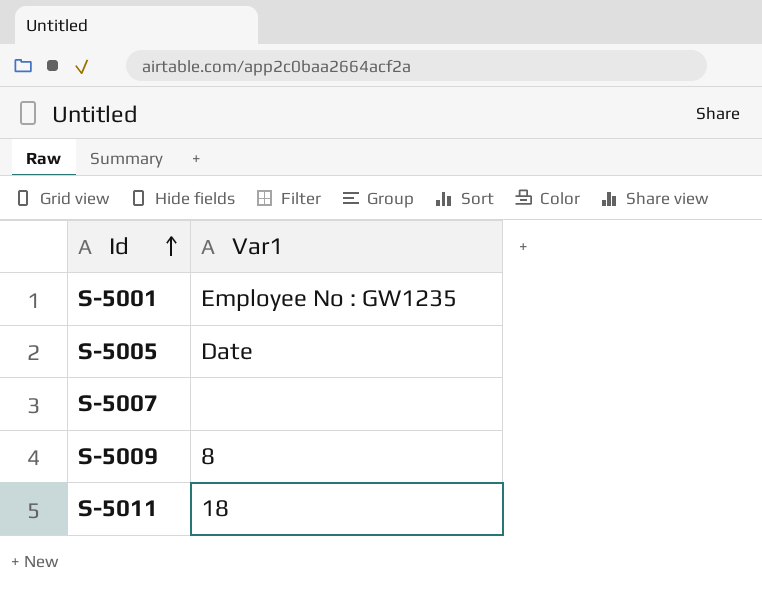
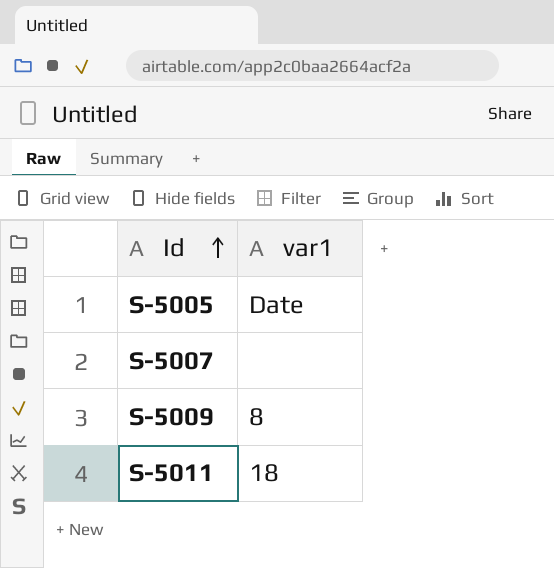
column name: Var1 -> var1
row S-5001: Employee No : GW1235 -> none

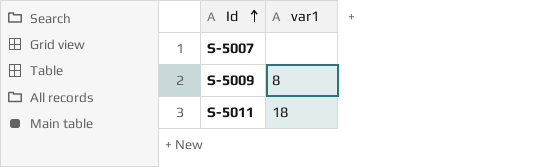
row S-5005: Date -> none

